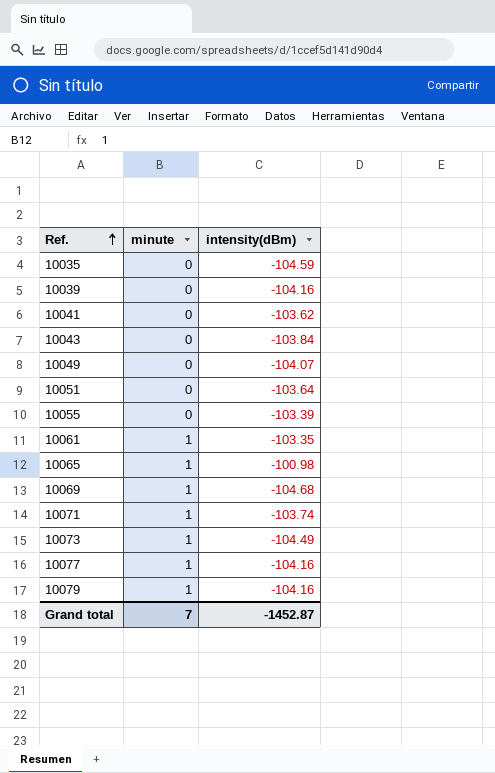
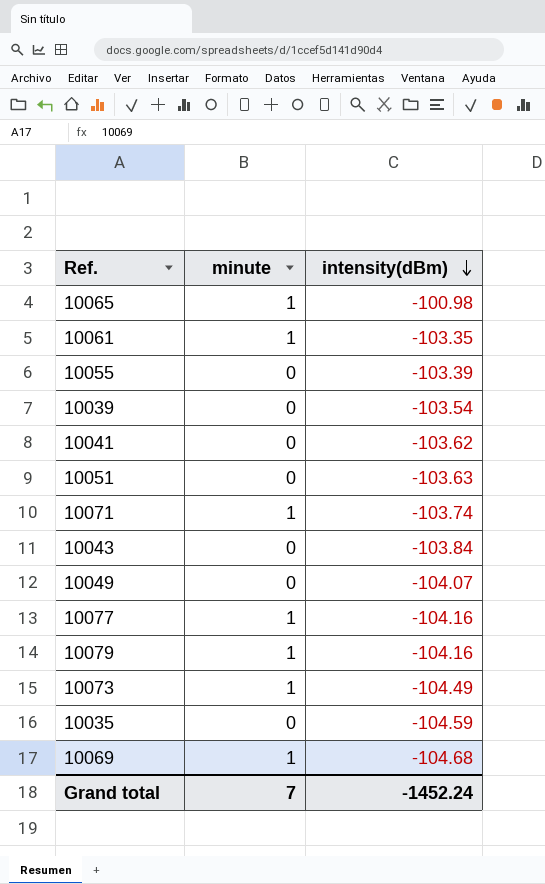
row order: Ref. ascending -> intensity(dBm) descending
10039 | intensity(dBm): -104.16 -> -103.54
10051 | intensity(dBm): -103.64 -> -103.63
Grand total | intensity(dBm): -1452.87 -> -1452.24

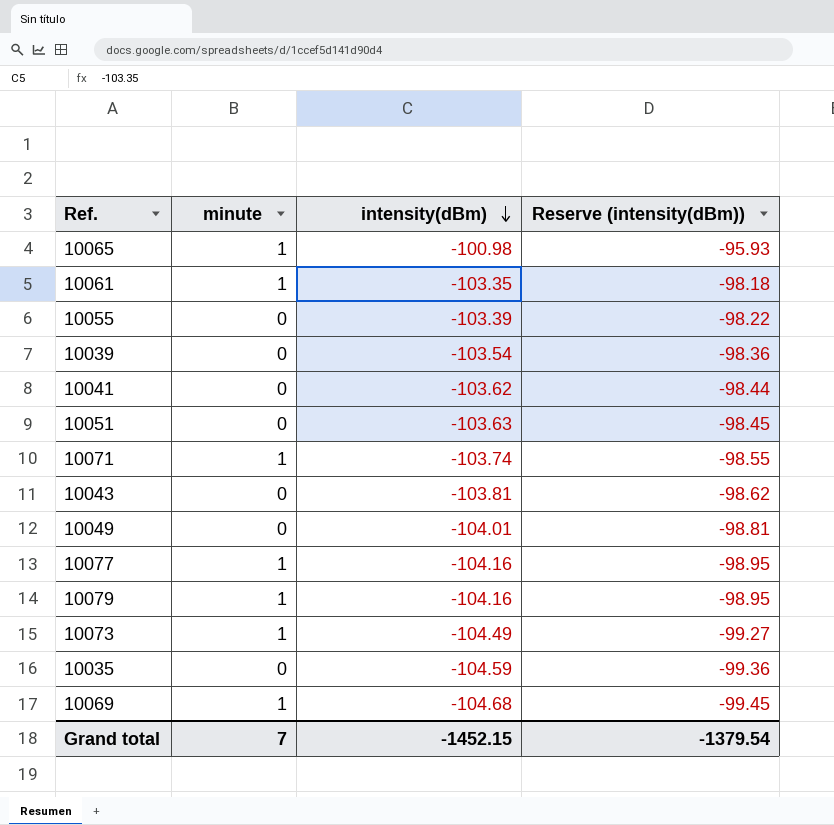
column Reserve (intensity(dBm)) | formula: none -> [intensity(dBm)] * 0.95
10043 | intensity(dBm): -103.84 -> -103.81
10049 | intensity(dBm): -104.07 -> -104.01
Grand total | intensity(dBm): -1452.24 -> -1452.15

